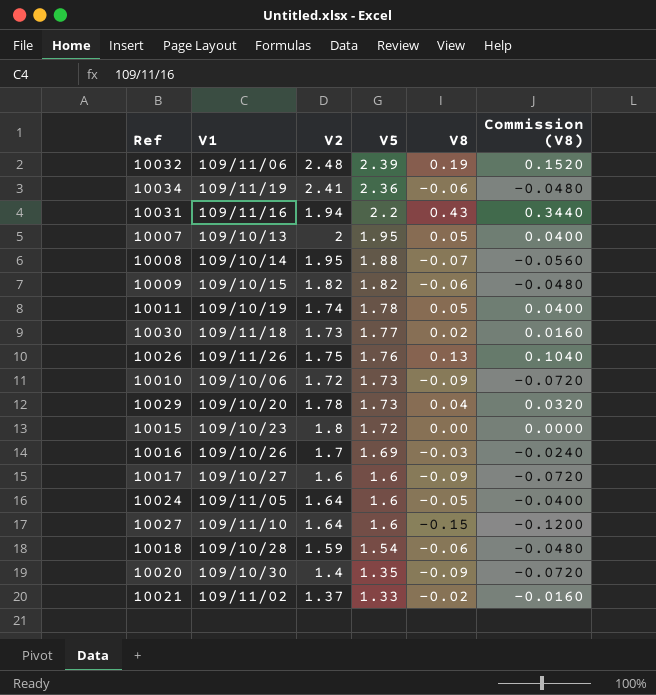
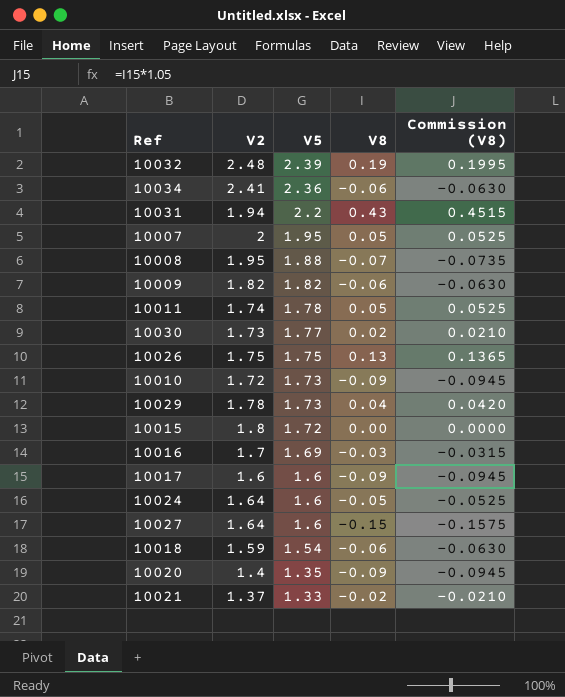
column V1 | position: 2 -> none
column Commission (V8) | formula: [V8] * 0.8 -> [V8] * 1.05
10026 | V5: 1.76 -> 1.75

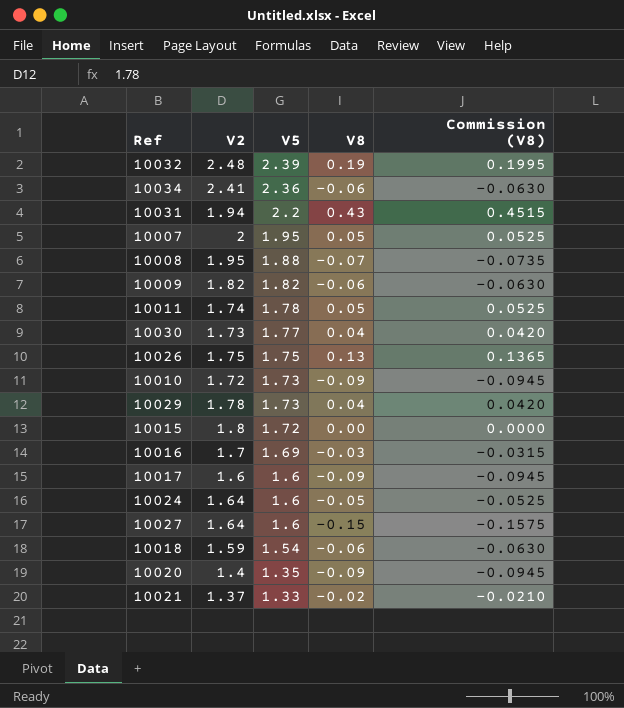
10030 | V8: 0.02 -> 0.04
10030 | Commission (V8): 0.0210 -> 0.0420

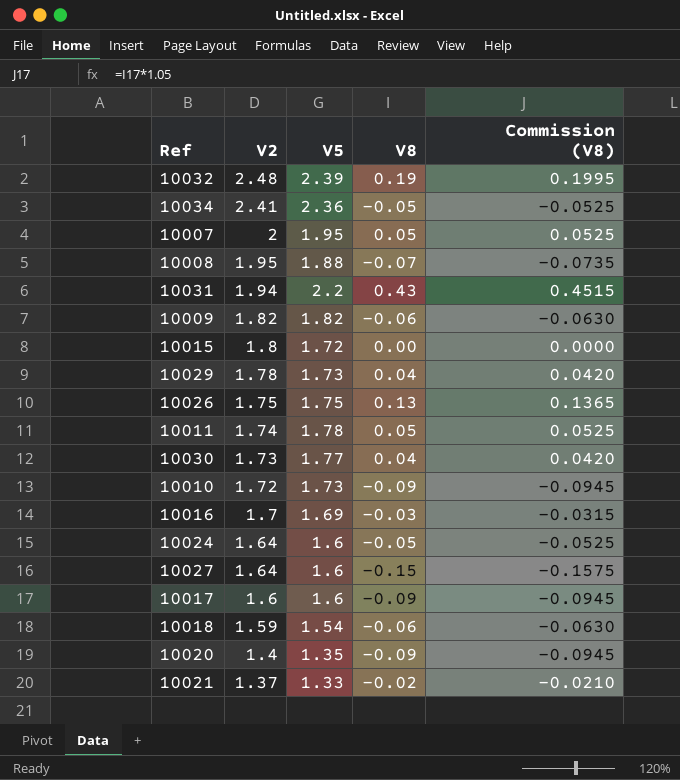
row order: V5 descending -> V2 descending
10034 | V8: -0.06 -> -0.05
10034 | Commission (V8): -0.0630 -> -0.0525

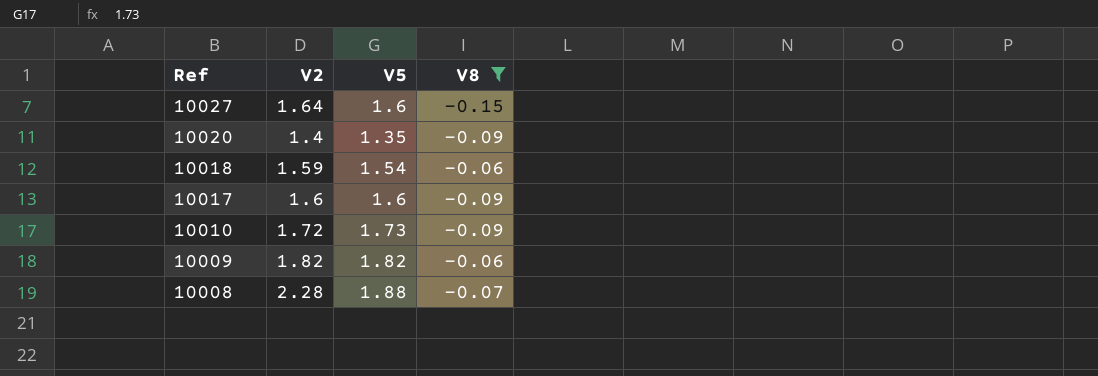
filter: none -> V8 <= -0.06
row order: V2 descending -> Ref descending
column Commission (V8) | formula: [V8] * 1.05 -> none
10008 | V2: 1.95 -> 2.28

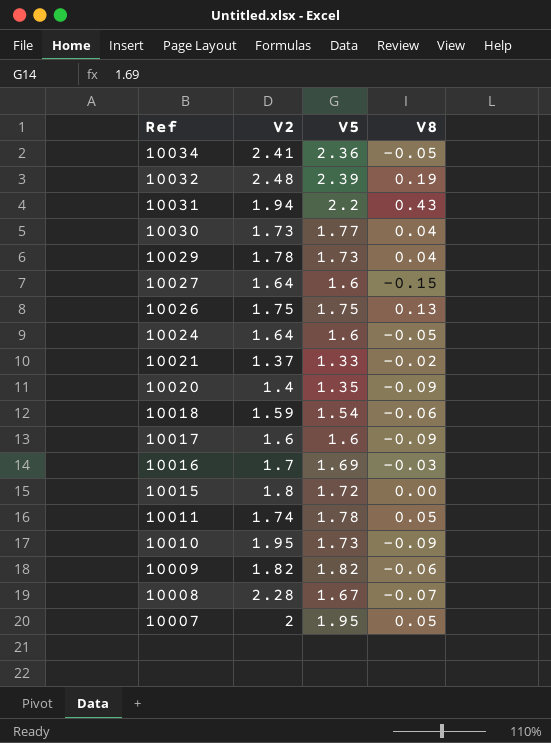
filter: V8 <= -0.06 -> none
10010 | V2: 1.72 -> 1.95
10008 | V5: 1.88 -> 1.67

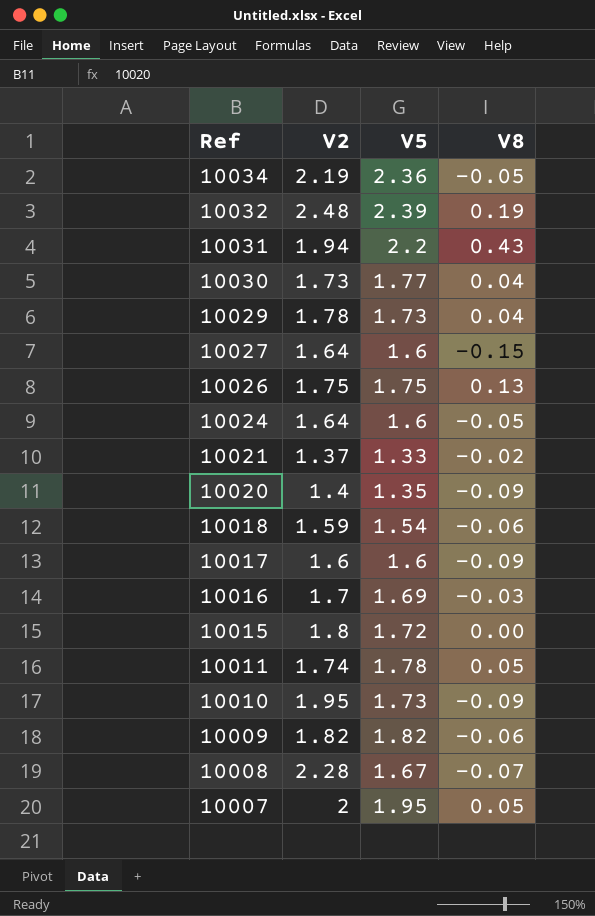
10034 | V2: 2.41 -> 2.19

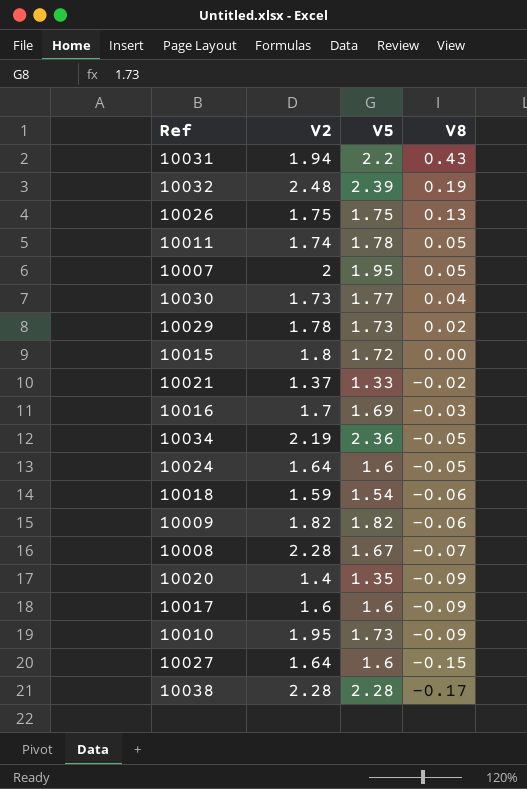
row order: Ref descending -> V8 descending
10029 | V8: 0.04 -> 0.02
row 10038: none -> 2.28 | 2.28 | -0.17

